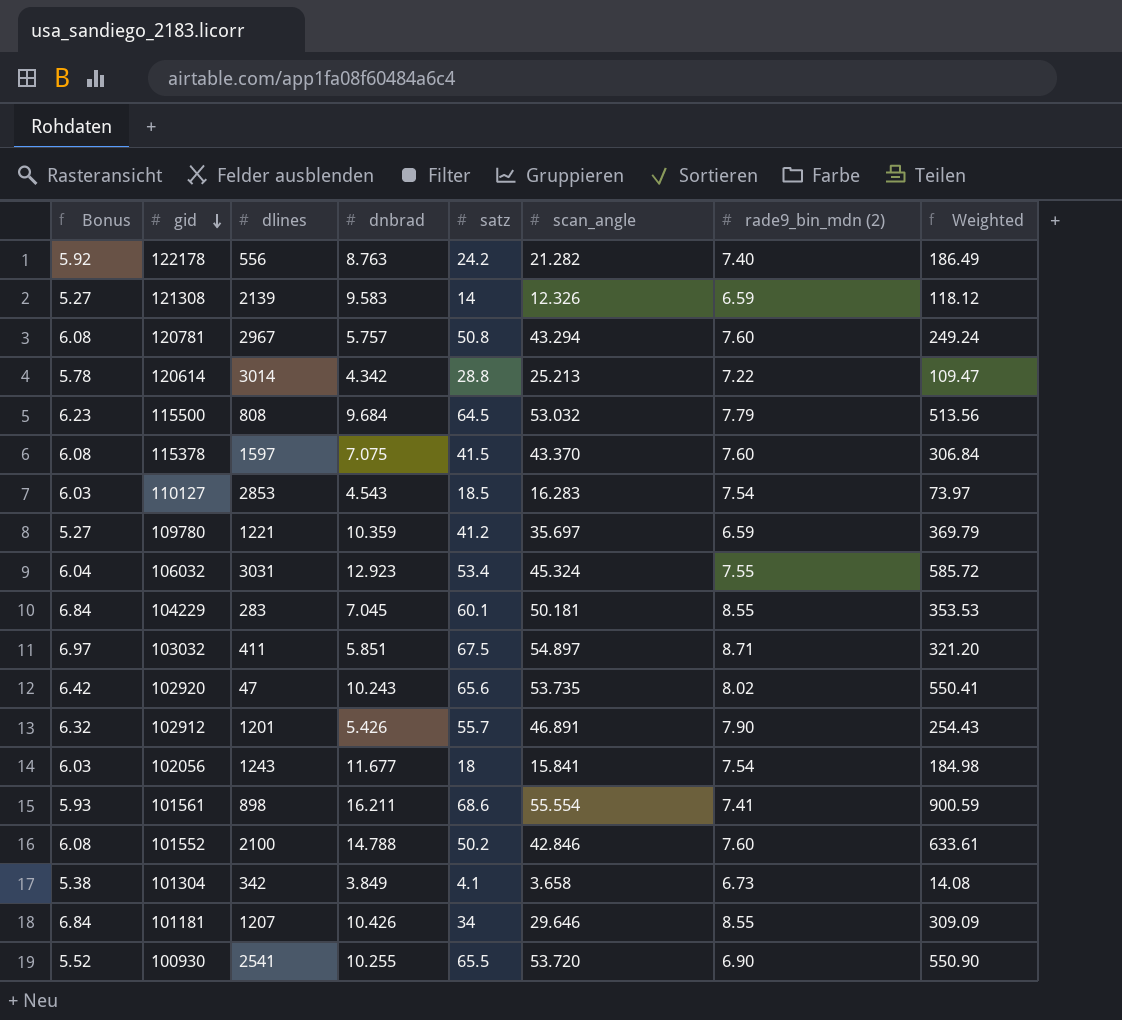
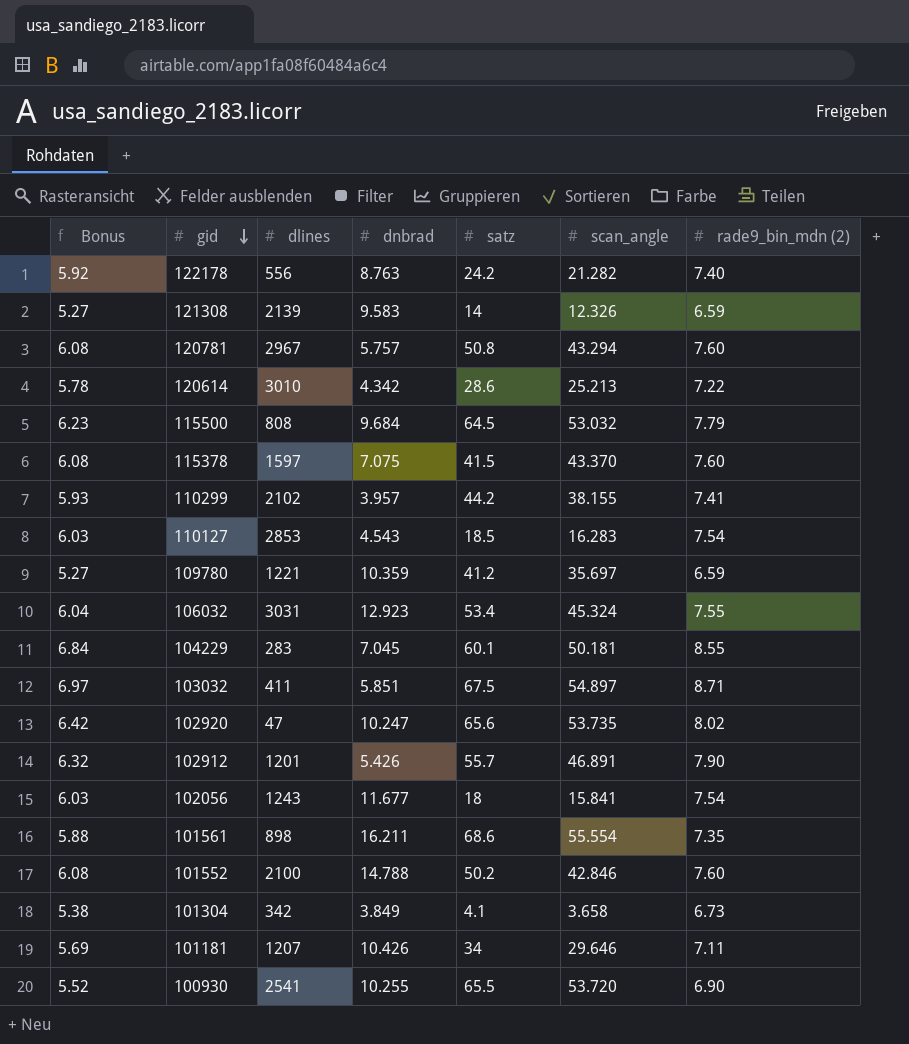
column Weighted | formula: [dnbrad] * [scan_angle] -> none
120614 | dlines: 3014 -> 3010
120614 | satz: 28.8 -> 28.6
row 110299: none -> 5.93 | 2102 | 3.957 | 44.2 | 38.155 | 7.41
102920 | dnbrad: 10.243 -> 10.247
101561 | Bonus: 5.93 -> 5.88
101561 | rade9_bin_mdn (2): 7.41 -> 7.35
101181 | Bonus: 6.84 -> 5.69
101181 | rade9_bin_mdn (2): 8.55 -> 7.11

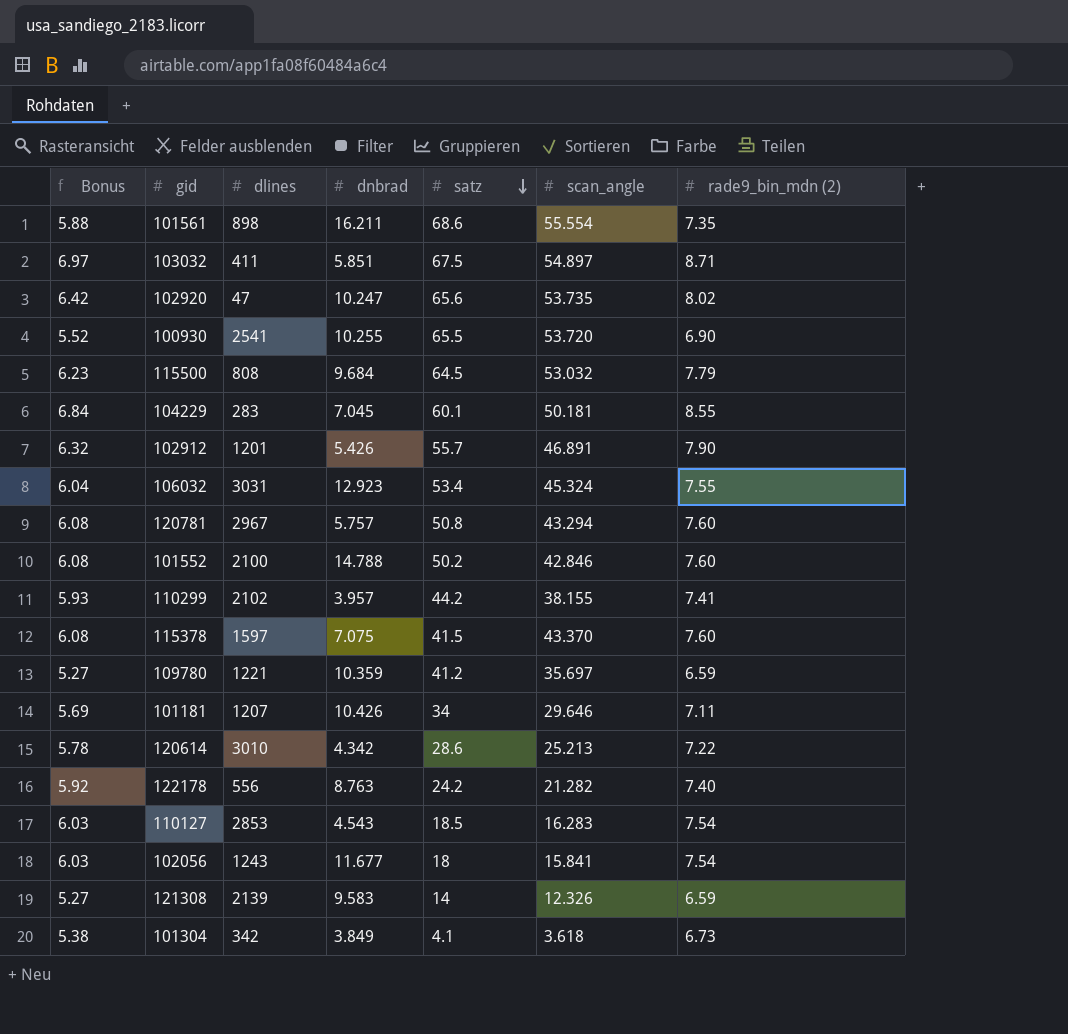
row order: gid descending -> satz descending
101304 | scan_angle: 3.658 -> 3.618

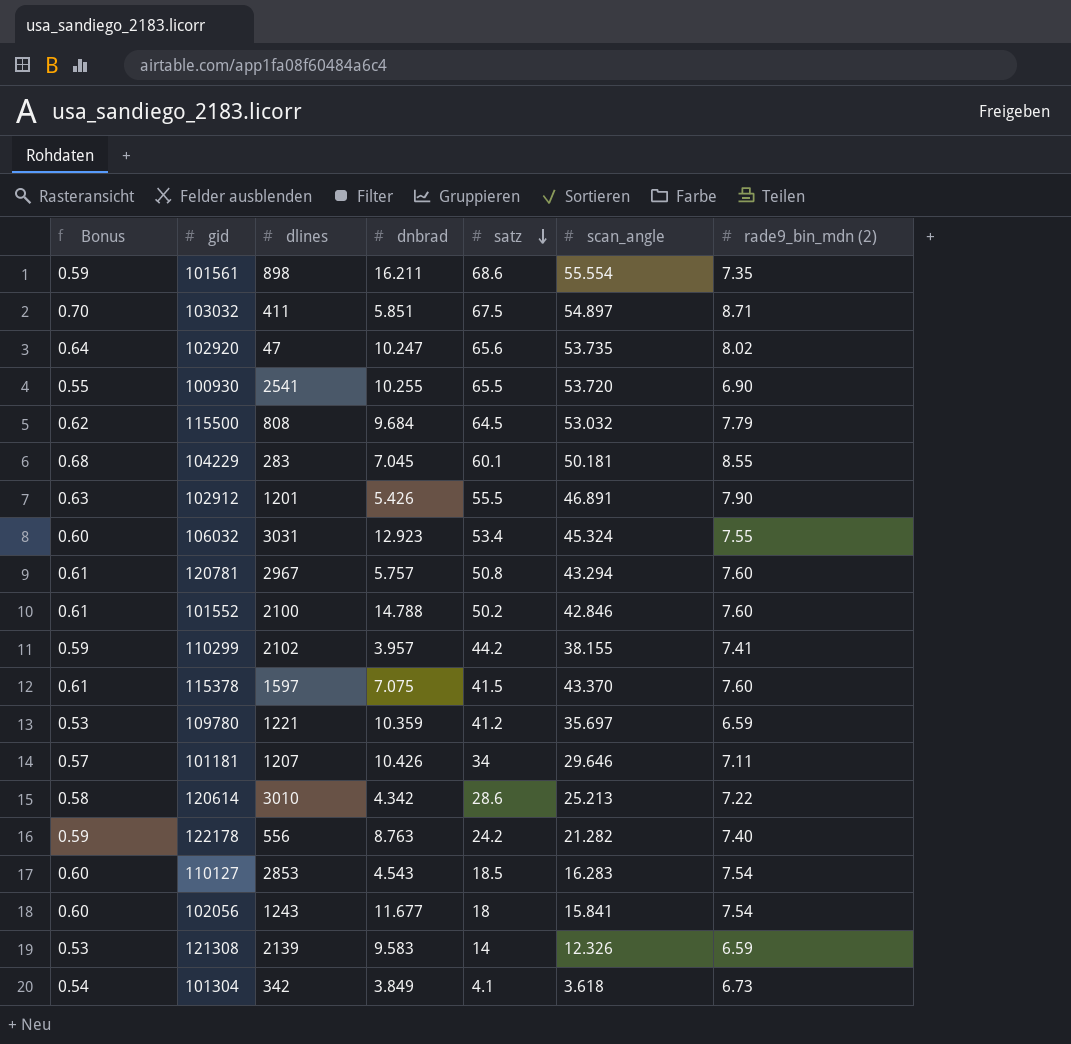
column Bonus | formula: [rade9_bin_mdn (2)] * 0.8 -> [rade9_bin_mdn (2)] * 0.08
102912 | satz: 55.7 -> 55.5

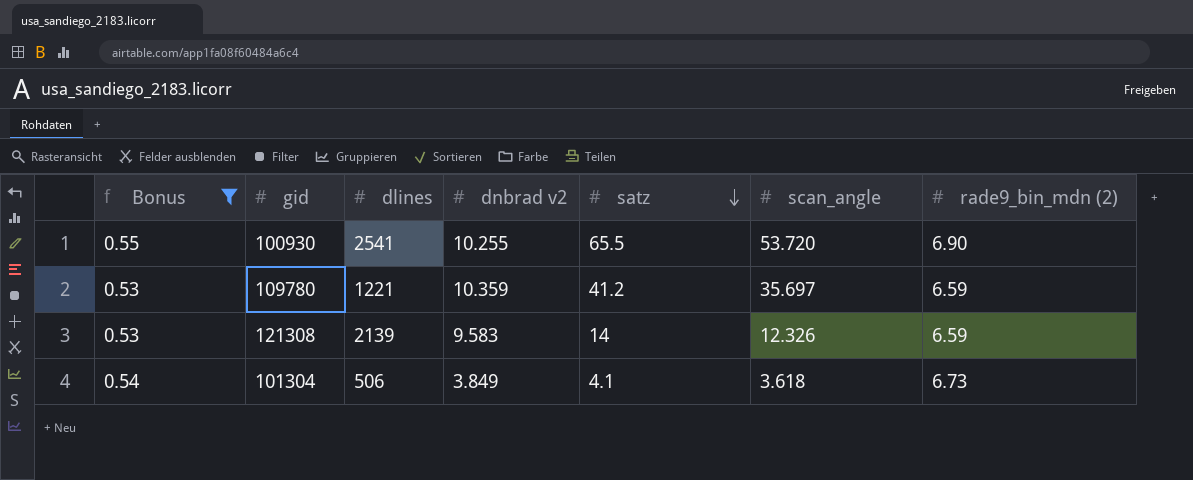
filter: none -> Bonus <= 0.55
column name: dnbrad -> dnbrad v2
101304 | dlines: 342 -> 506

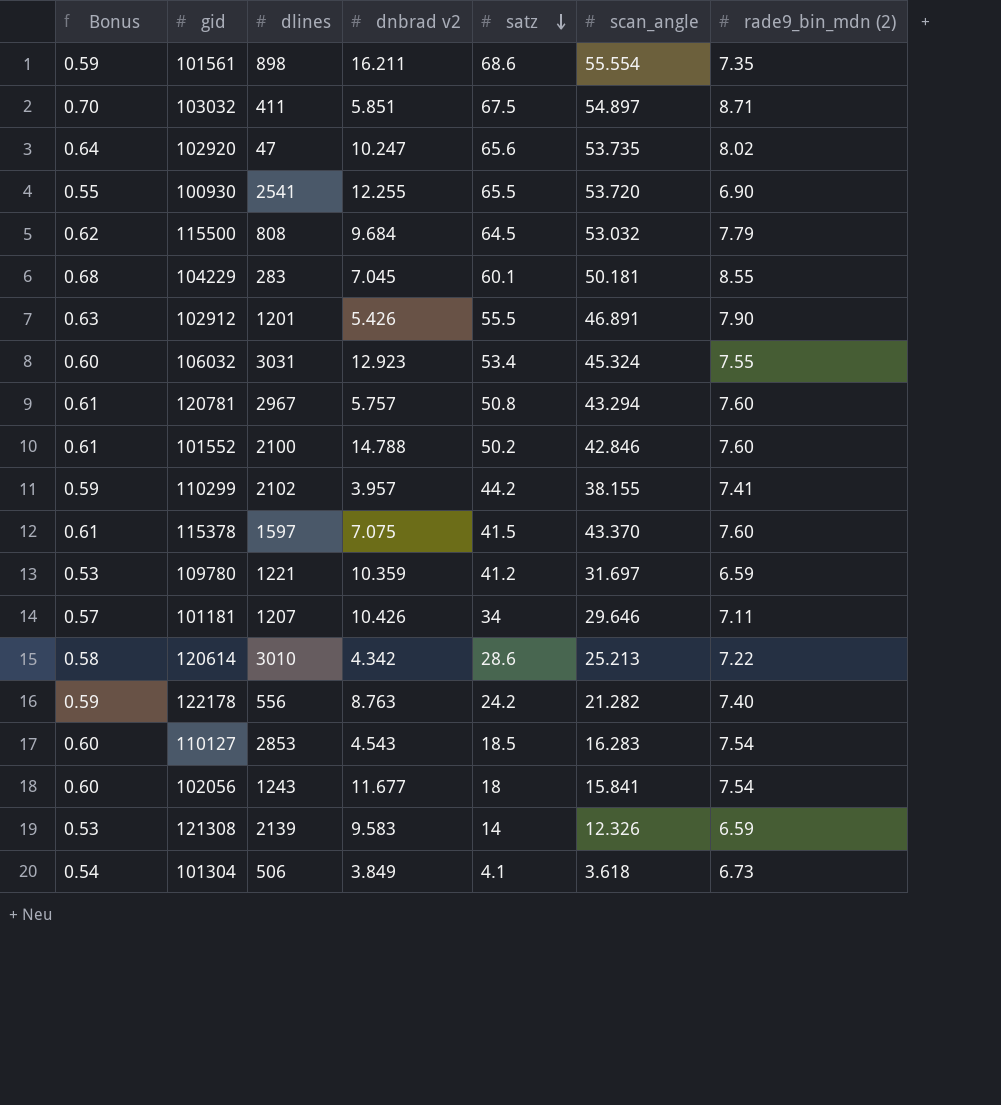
filter: Bonus <= 0.55 -> none
100930 | dnbrad v2: 10.255 -> 12.255
109780 | scan_angle: 35.697 -> 31.697

